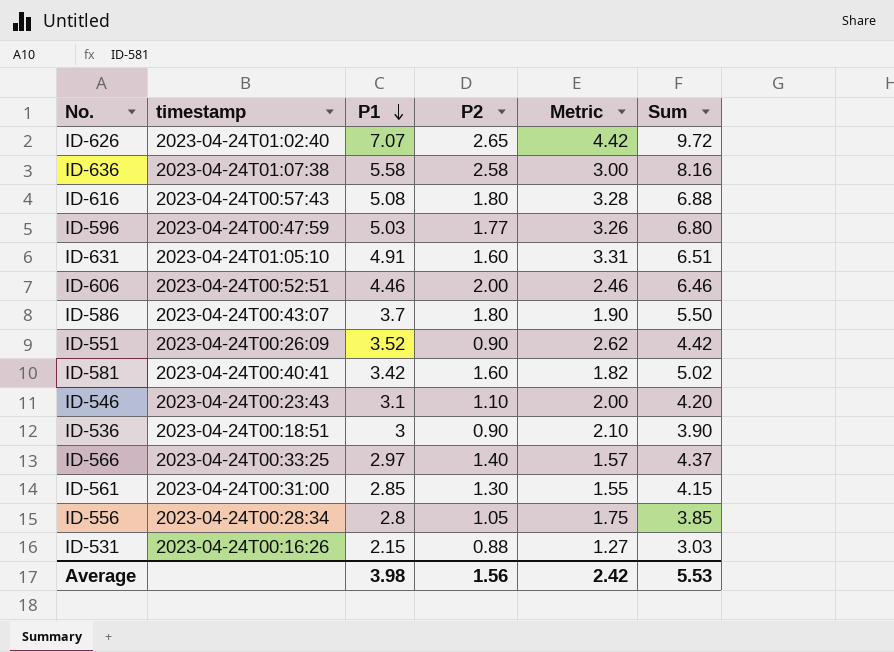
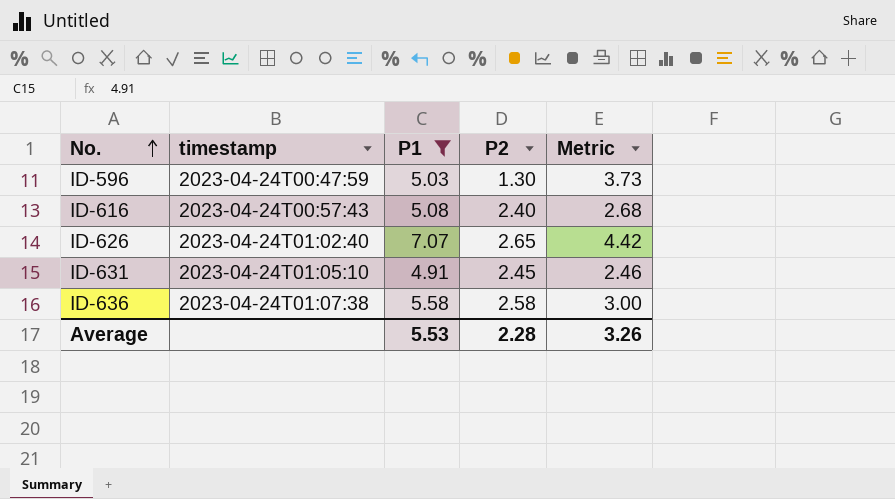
filter: none -> P1 >= 4.91
row order: P1 descending -> No. ascending
column Sum | formula: [P1] + [P2] -> none
ID-596 | P2: 1.77 -> 1.30
ID-596 | Metric: 3.26 -> 3.73
ID-616 | P2: 1.80 -> 2.40
ID-616 | Metric: 3.28 -> 2.68
ID-631 | P2: 1.60 -> 2.45
ID-631 | Metric: 3.31 -> 2.46
Average | P1: 3.98 -> 5.53
Average | P2: 1.56 -> 2.28
Average | Metric: 2.42 -> 3.26

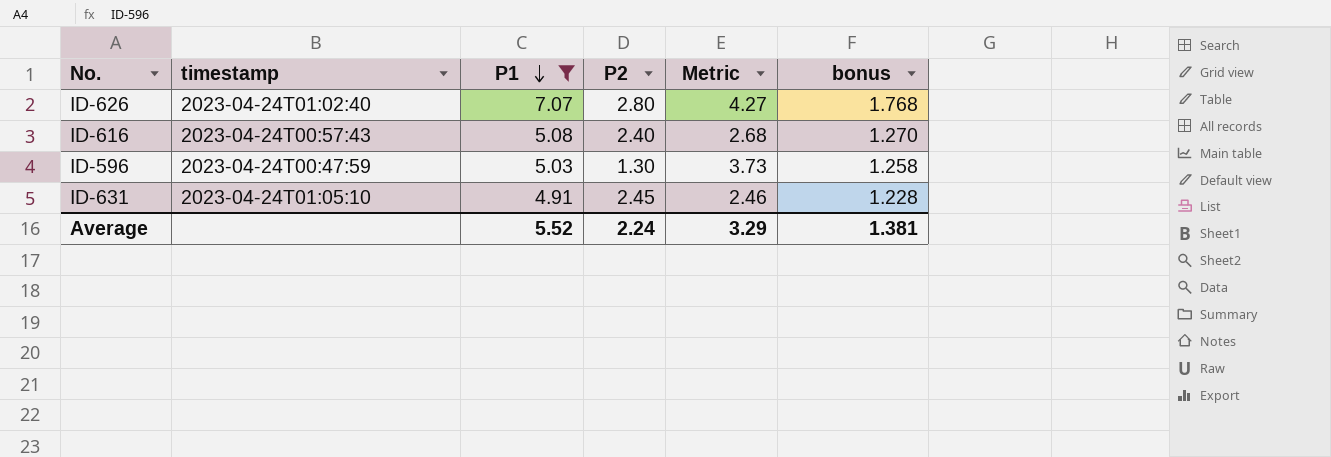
row order: No. ascending -> P1 descending
column bonus | formula: none -> [P1] * 0.25
row ID-636: 2023-04-24T01:07:38 | 5.58 | 2.58 | 3.00 -> none
ID-626 | P2: 2.65 -> 2.80
ID-626 | Metric: 4.42 -> 4.27
Average | P1: 5.53 -> 5.52
Average | P2: 2.28 -> 2.24
Average | Metric: 3.26 -> 3.29

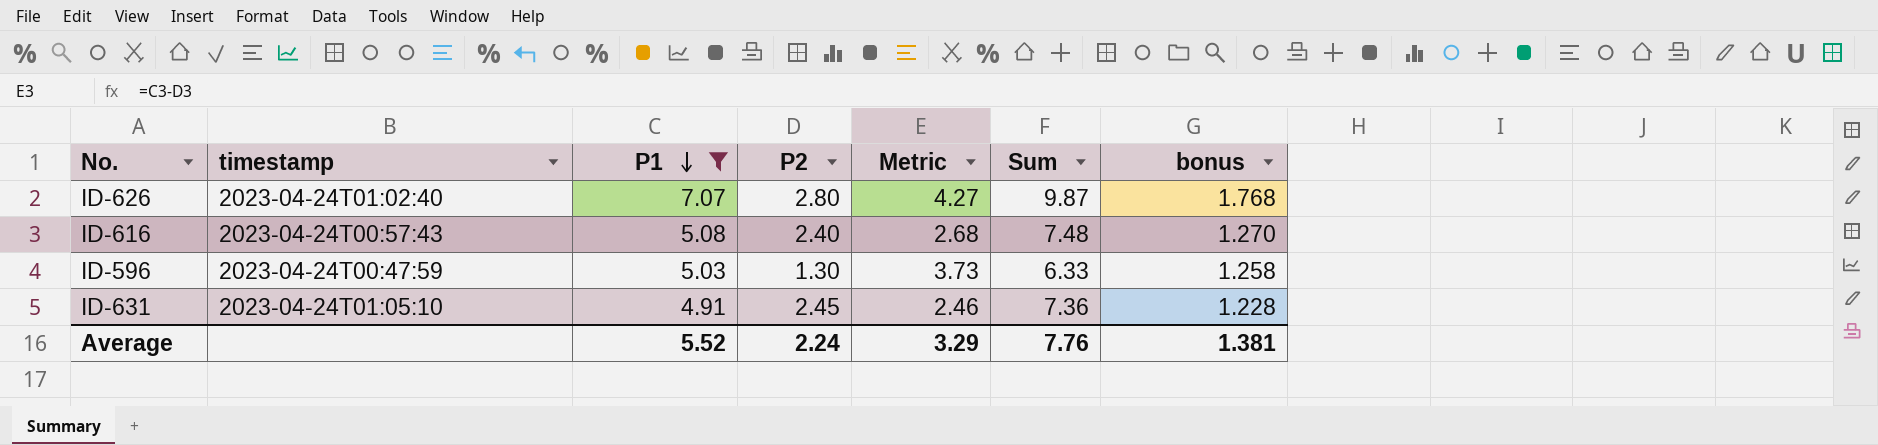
column Sum | formula: none -> [P1] + [P2]

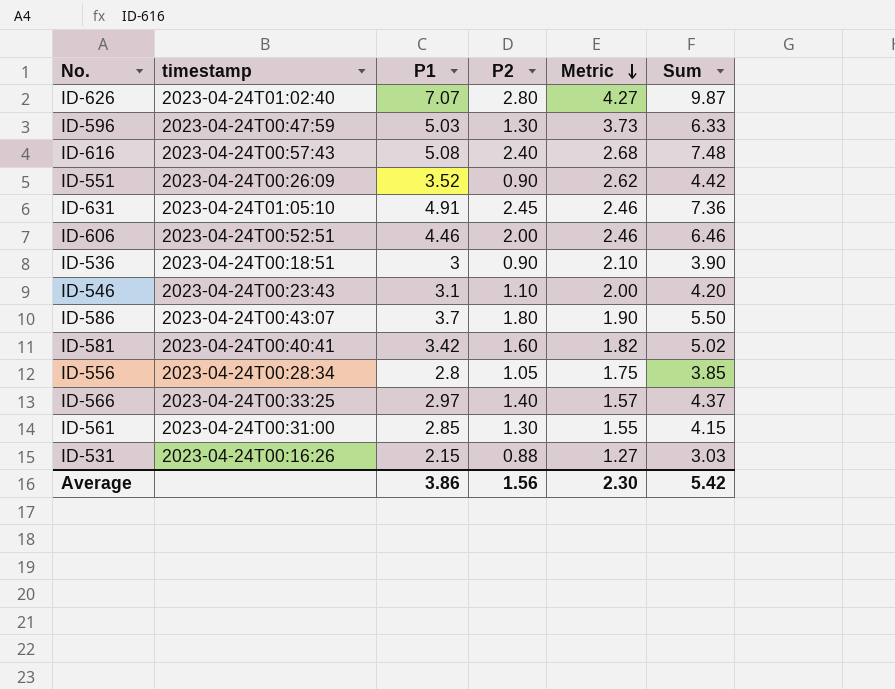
filter: P1 >= 4.91 -> none
row order: P1 descending -> Metric descending
column bonus | formula: [P1] * 0.25 -> none
Average | P1: 5.52 -> 3.86
Average | P2: 2.24 -> 1.56
Average | Metric: 3.29 -> 2.30
Average | Sum: 7.76 -> 5.42

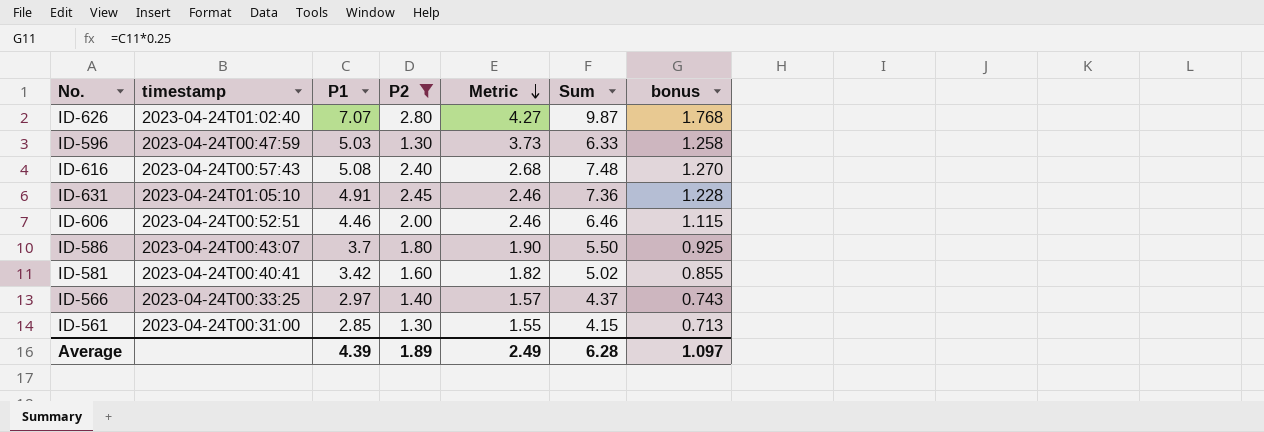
filter: none -> P2 >= 1.30
column bonus | formula: none -> [P1] * 0.25
Average | P1: 3.86 -> 4.39
Average | P2: 1.56 -> 1.89
Average | Metric: 2.30 -> 2.49
Average | Sum: 5.42 -> 6.28

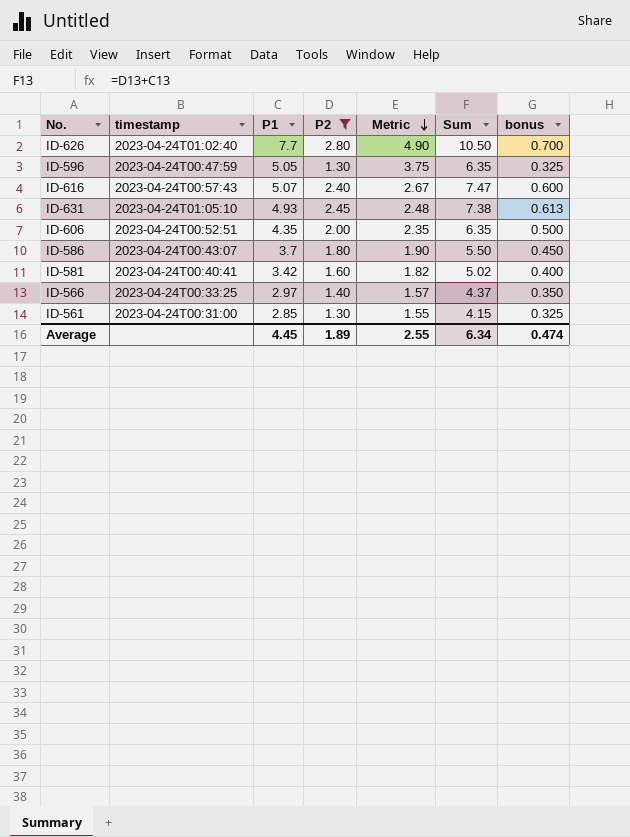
column bonus | formula: [P1] * 0.25 -> [P2] * 0.25
ID-626 | P1: 7.07 -> 7.7
ID-626 | Metric: 4.27 -> 4.90
ID-626 | Sum: 9.87 -> 10.50
ID-596 | P1: 5.03 -> 5.05
ID-596 | Metric: 3.73 -> 3.75
ID-596 | Sum: 6.33 -> 6.35
ID-616 | P1: 5.08 -> 5.07
ID-616 | Metric: 2.68 -> 2.67
ID-616 | Sum: 7.48 -> 7.47
ID-631 | P1: 4.91 -> 4.93
ID-631 | Metric: 2.46 -> 2.48
ID-631 | Sum: 7.36 -> 7.38
ID-606 | P1: 4.46 -> 4.35
ID-606 | Metric: 2.46 -> 2.35
ID-606 | Sum: 6.46 -> 6.35
Average | P1: 4.39 -> 4.45
Average | Metric: 2.49 -> 2.55
Average | Sum: 6.28 -> 6.34
Average | bonus: 1.097 -> 0.474

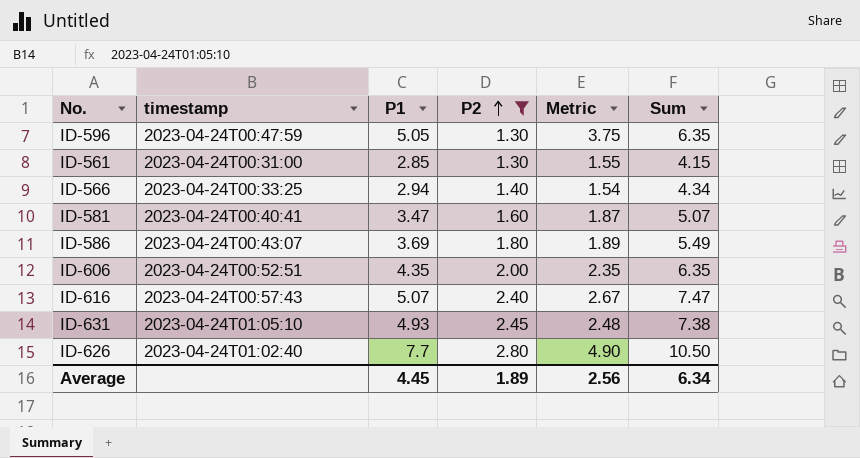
row order: Metric descending -> P2 ascending
column bonus | formula: [P2] * 0.25 -> none
ID-566 | P1: 2.97 -> 2.94
ID-566 | Metric: 1.57 -> 1.54
ID-566 | Sum: 4.37 -> 4.34
ID-581 | P1: 3.42 -> 3.47
ID-581 | Metric: 1.82 -> 1.87
ID-581 | Sum: 5.02 -> 5.07
ID-586 | P1: 3.7 -> 3.69
ID-586 | Metric: 1.90 -> 1.89
ID-586 | Sum: 5.50 -> 5.49
Average | Metric: 2.55 -> 2.56

